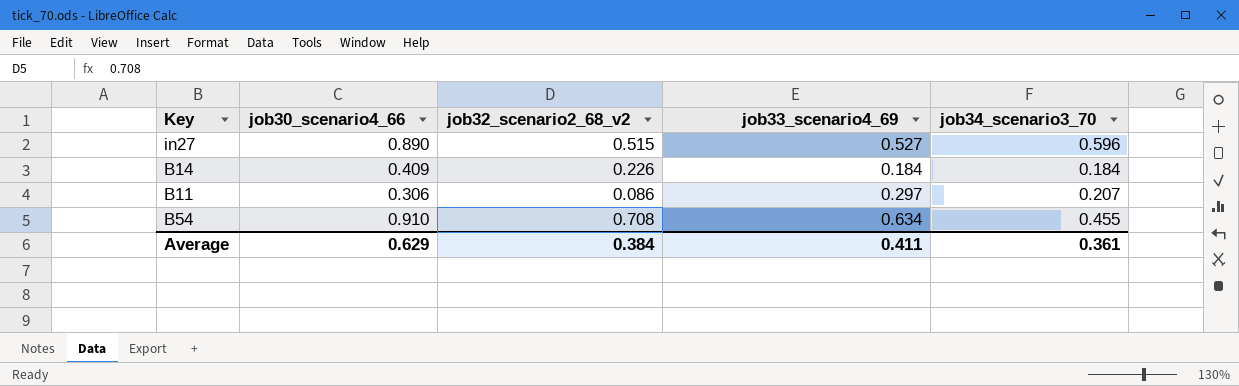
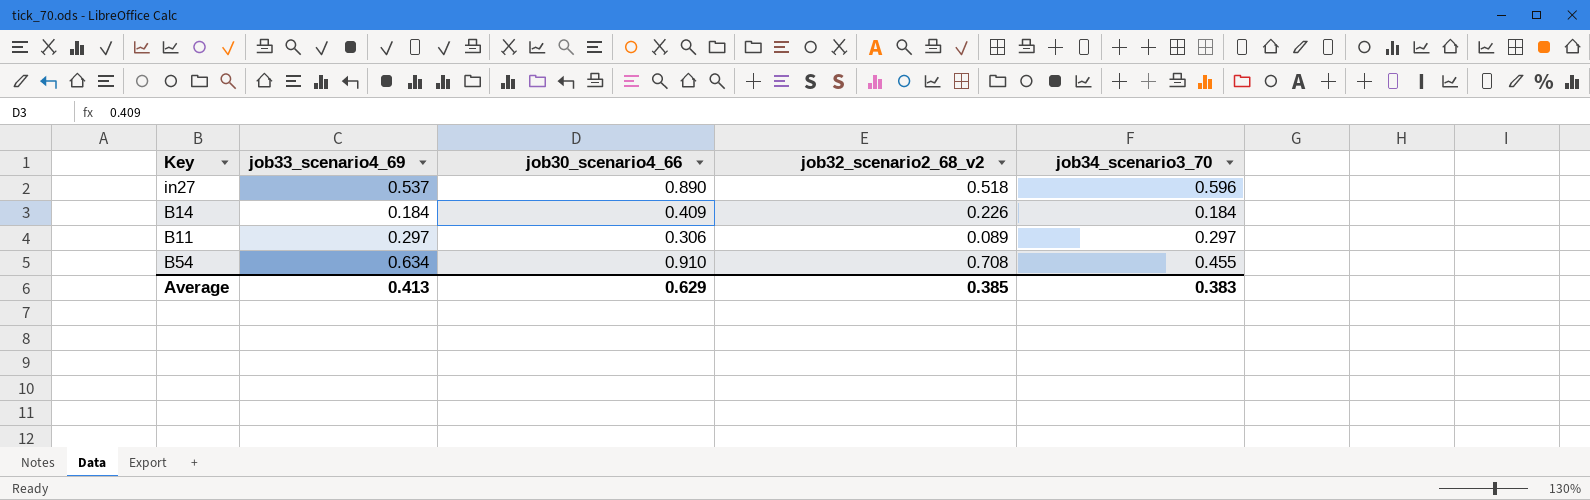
column job33_scenario4_69 | position: 4 -> 2
in27 | job33_scenario4_69: 0.527 -> 0.537
in27 | job32_scenario2_68_v2: 0.515 -> 0.518
B11 | job32_scenario2_68_v2: 0.086 -> 0.089
B11 | job34_scenario3_70: 0.207 -> 0.297
Average | job33_scenario4_69: 0.411 -> 0.413
Average | job32_scenario2_68_v2: 0.384 -> 0.385
Average | job34_scenario3_70: 0.361 -> 0.383

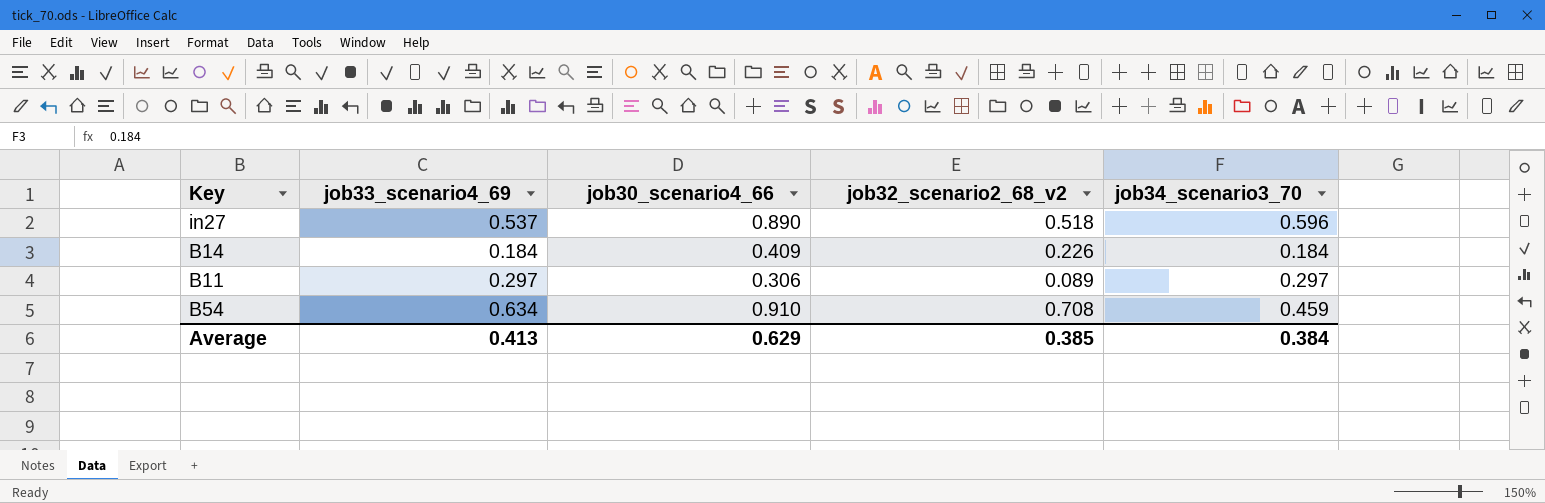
B54 | job34_scenario3_70: 0.455 -> 0.459
Average | job34_scenario3_70: 0.383 -> 0.384

